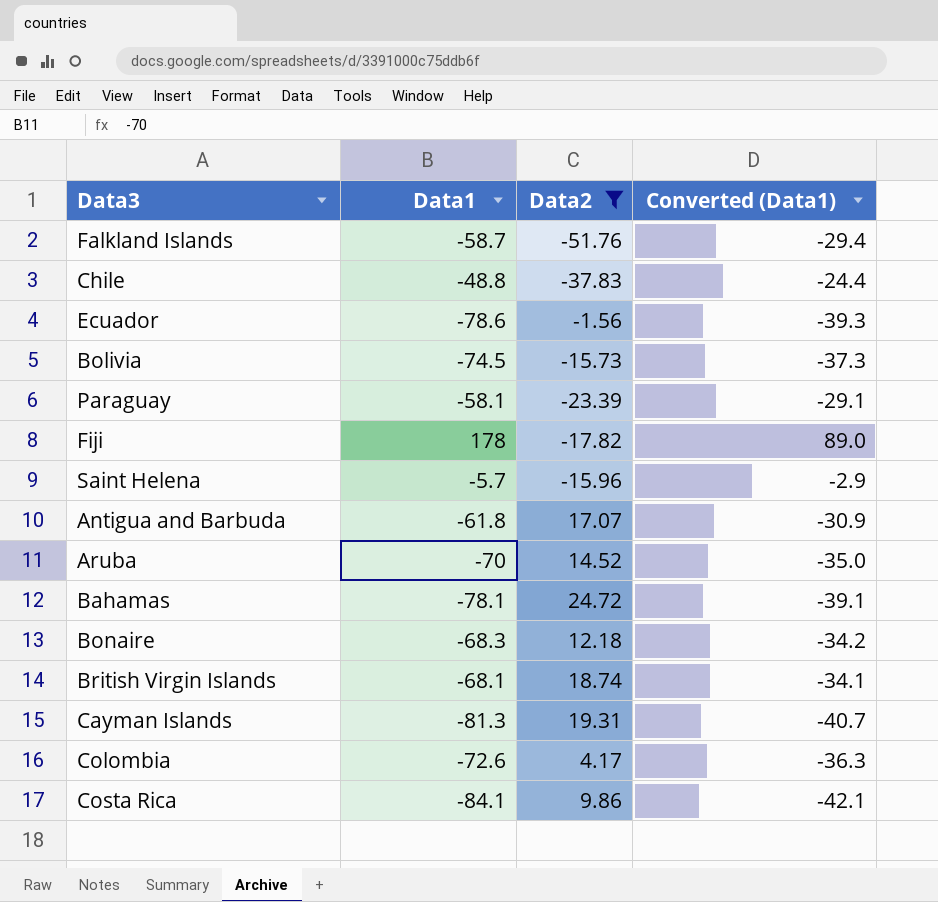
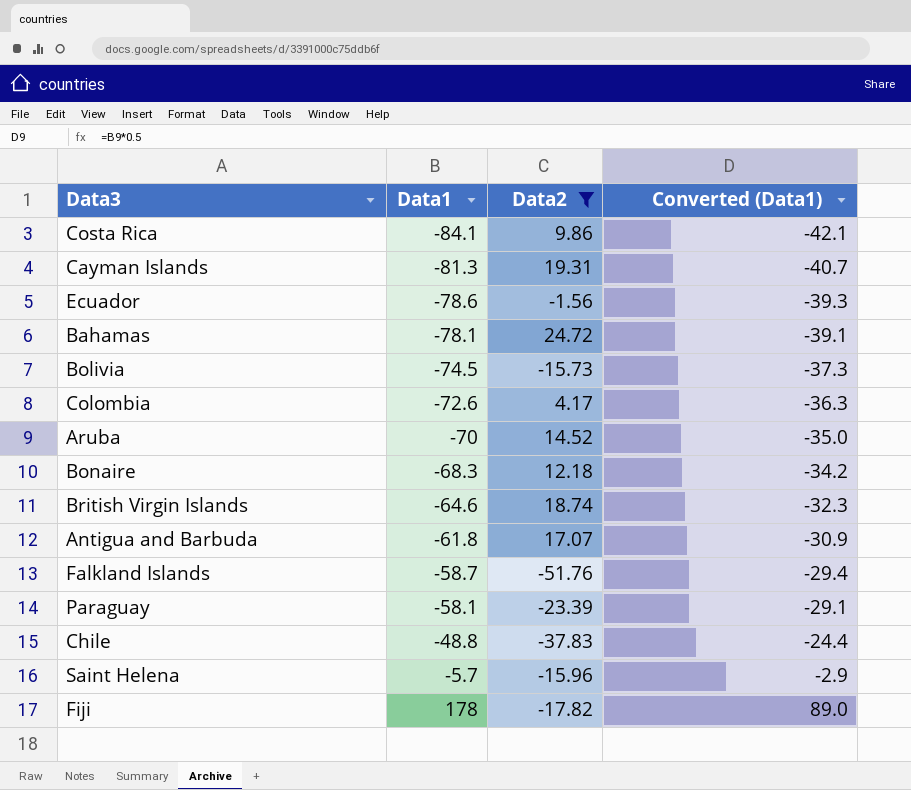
row order: none -> Data1 ascending
British Virgin Islands | Data1: -68.1 -> -64.6
British Virgin Islands | Converted (Data1): -34.1 -> -32.3

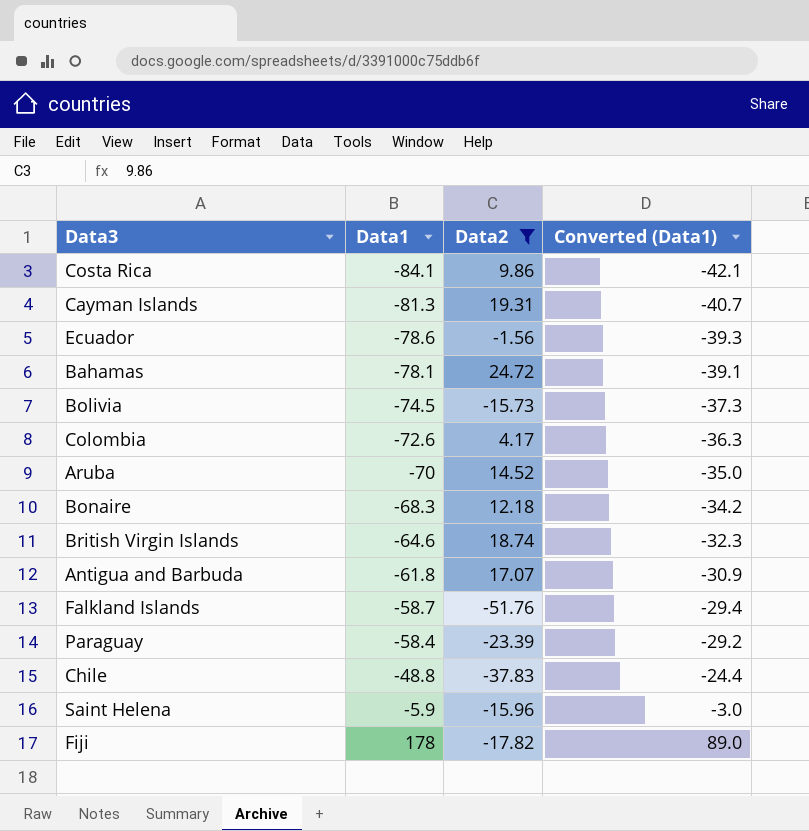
Paraguay | Data1: -58.1 -> -58.4
Paraguay | Converted (Data1): -29.1 -> -29.2
Saint Helena | Data1: -5.7 -> -5.9
Saint Helena | Converted (Data1): -2.9 -> -3.0

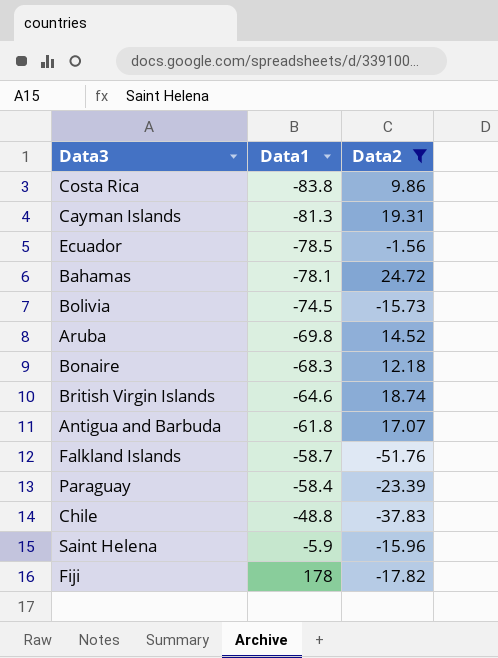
column Converted (Data1) | formula: [Data1] * 0.5 -> none
row Colombia: -72.6 | 4.17 | -36.3 -> none
Costa Rica | Data1: -84.1 -> -83.8
Ecuador | Data1: -78.6 -> -78.5
Aruba | Data1: -70 -> -69.8

